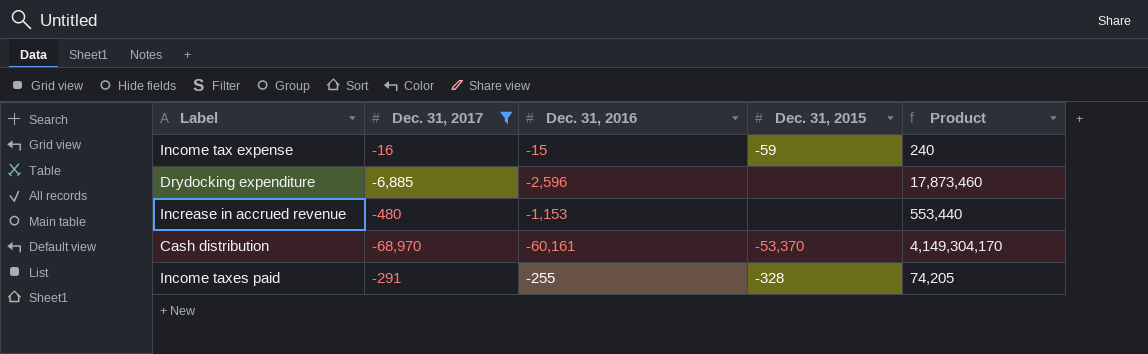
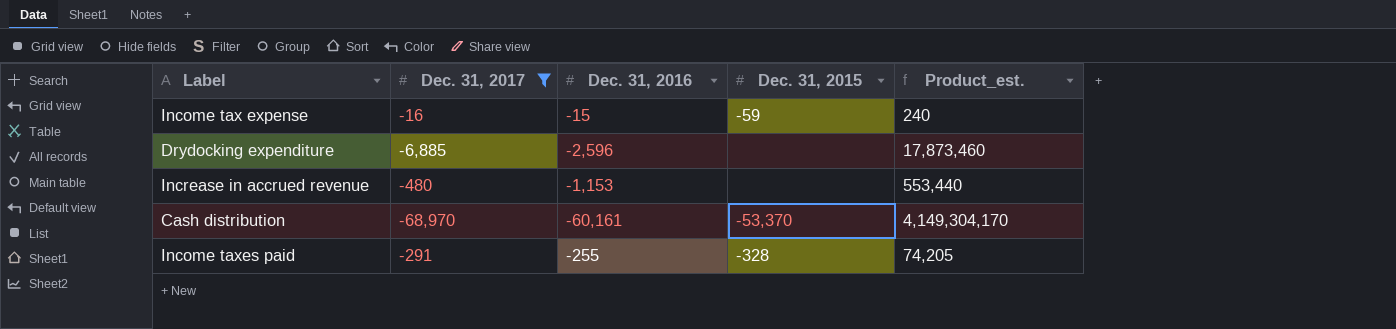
column name: Product -> Product_est.

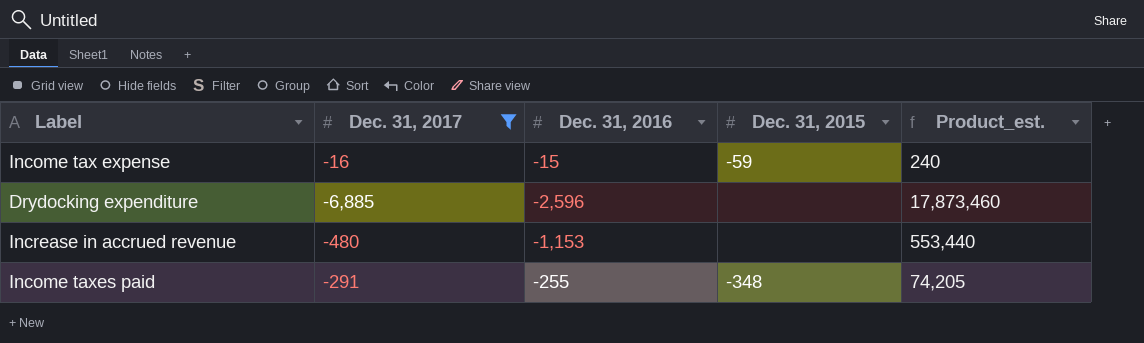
row Cash distribution: -68,970 | -60,161 | -53,370 | 4,149,304,170 -> none
Income taxes paid | Dec. 31, 2015: -328 -> -348

